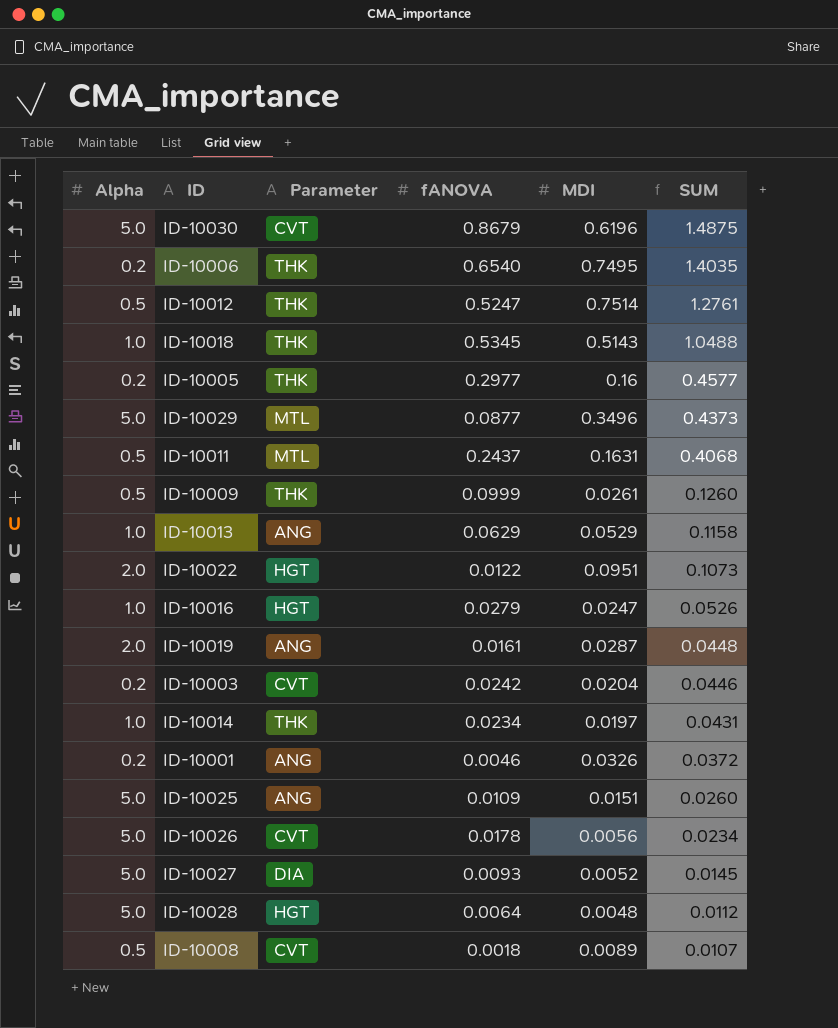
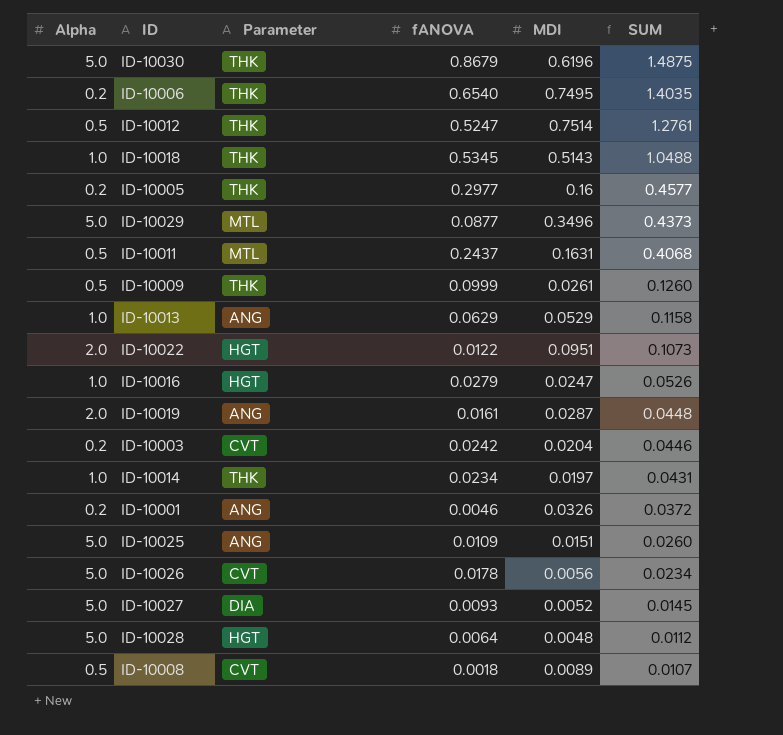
ID-10030 | Parameter: CVT -> THK

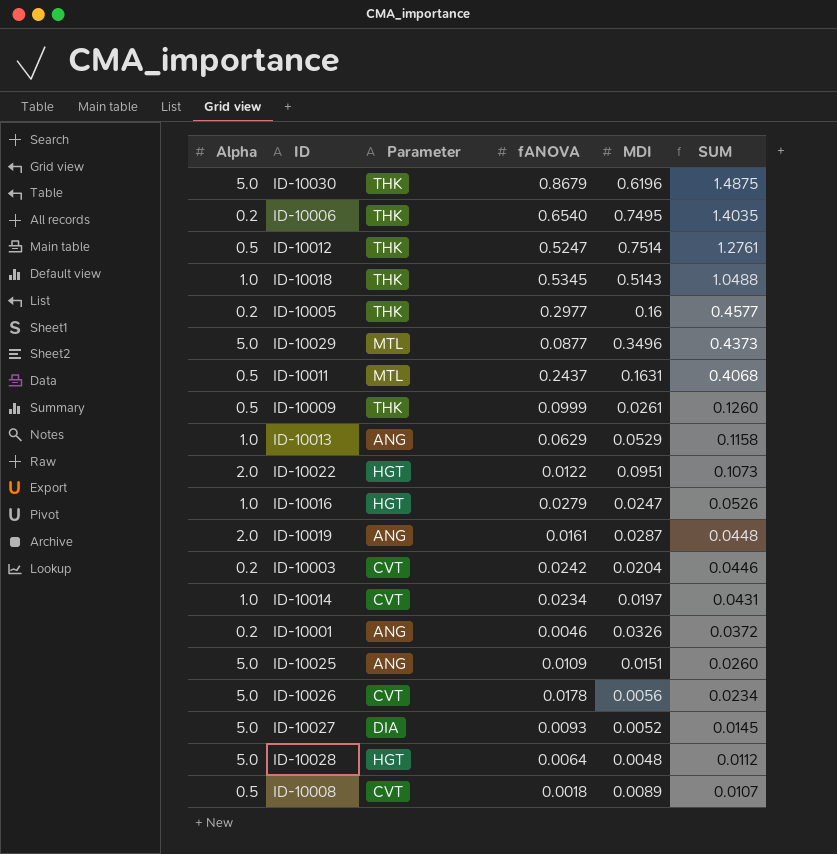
ID-10014 | Parameter: THK -> CVT

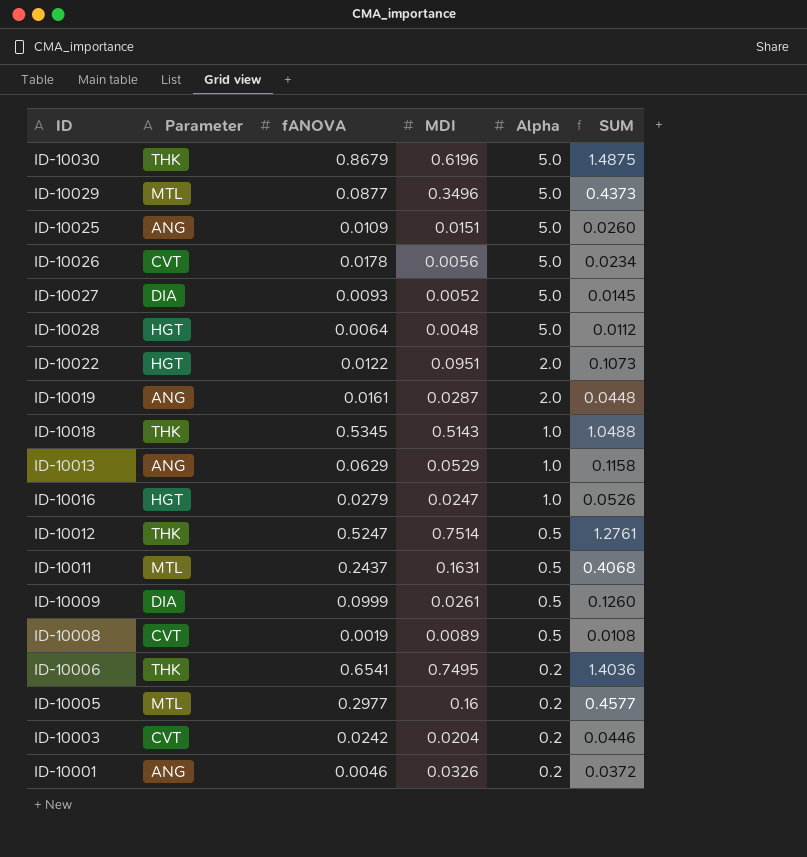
row order: SUM descending -> Alpha descending
column Alpha | position: 1 -> 5
row ID-10014: 1.0 | CVT | 0.0234 | 0.0197 | 0.0431 -> none
ID-10009 | Parameter: THK -> DIA
ID-10008 | fANOVA: 0.0018 -> 0.0019
ID-10008 | SUM: 0.0107 -> 0.0108
ID-10006 | fANOVA: 0.6540 -> 0.6541
ID-10006 | SUM: 1.4035 -> 1.4036
ID-10005 | Parameter: THK -> MTL

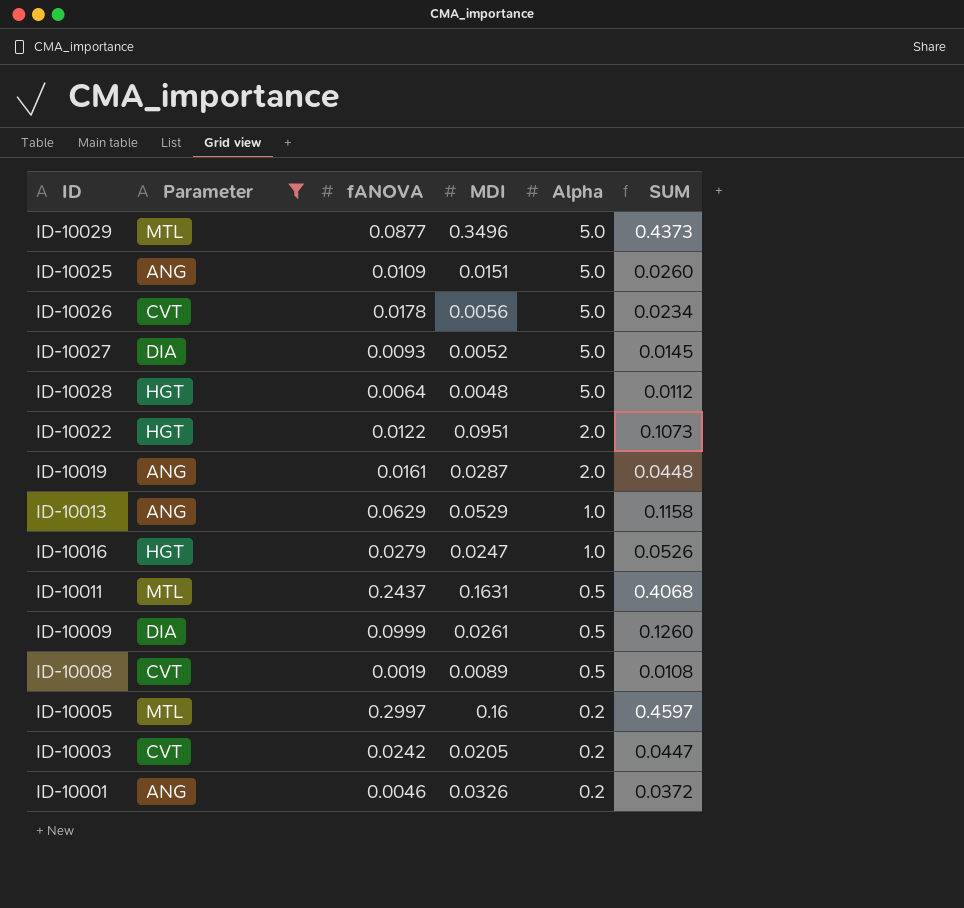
filter: none -> Parameter != THK
ID-10005 | fANOVA: 0.2977 -> 0.2997
ID-10005 | SUM: 0.4577 -> 0.4597
ID-10003 | MDI: 0.0204 -> 0.0205
ID-10003 | SUM: 0.0446 -> 0.0447

